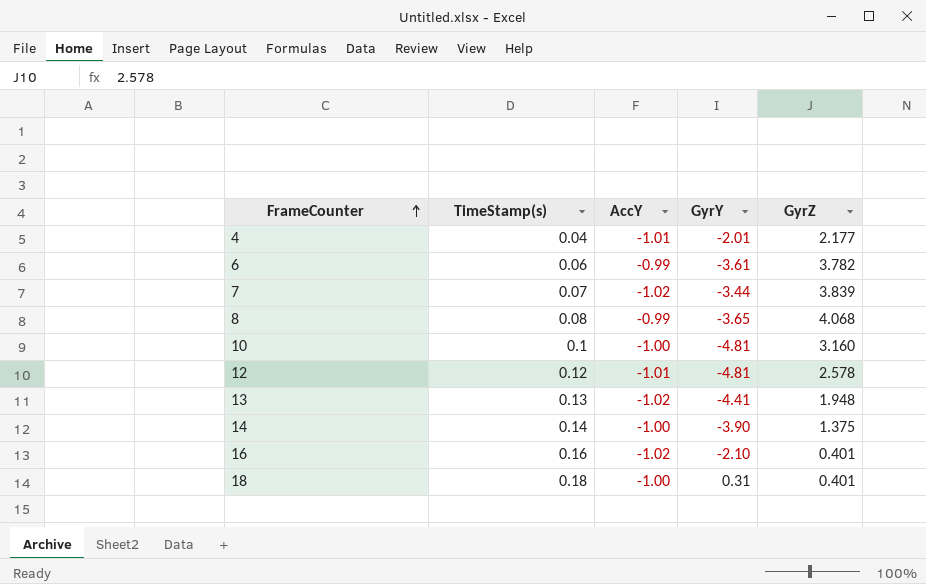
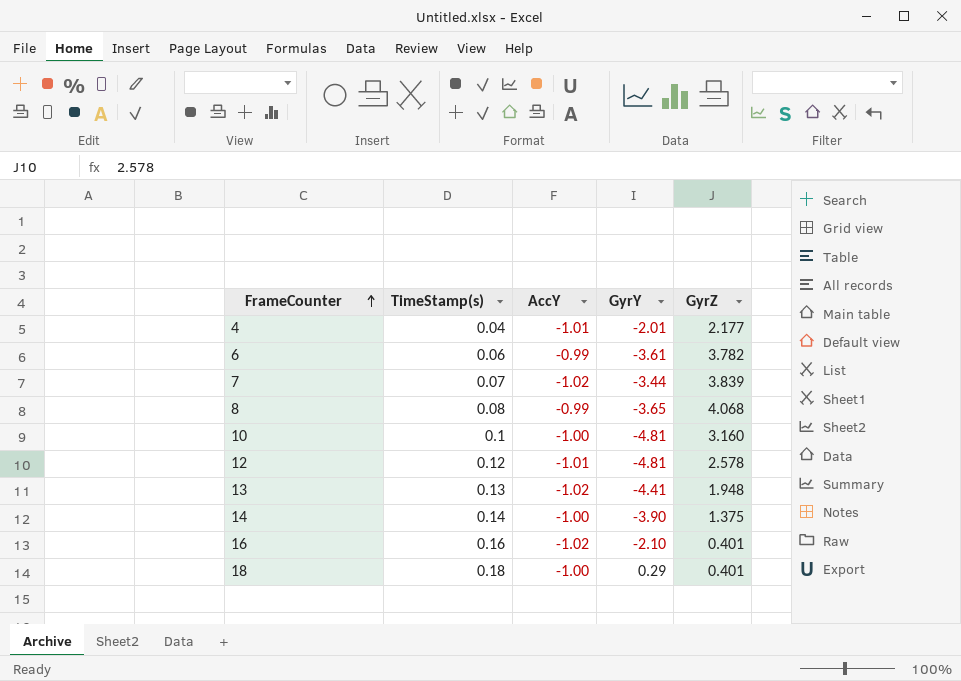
18 | GyrY: 0.31 -> 0.29

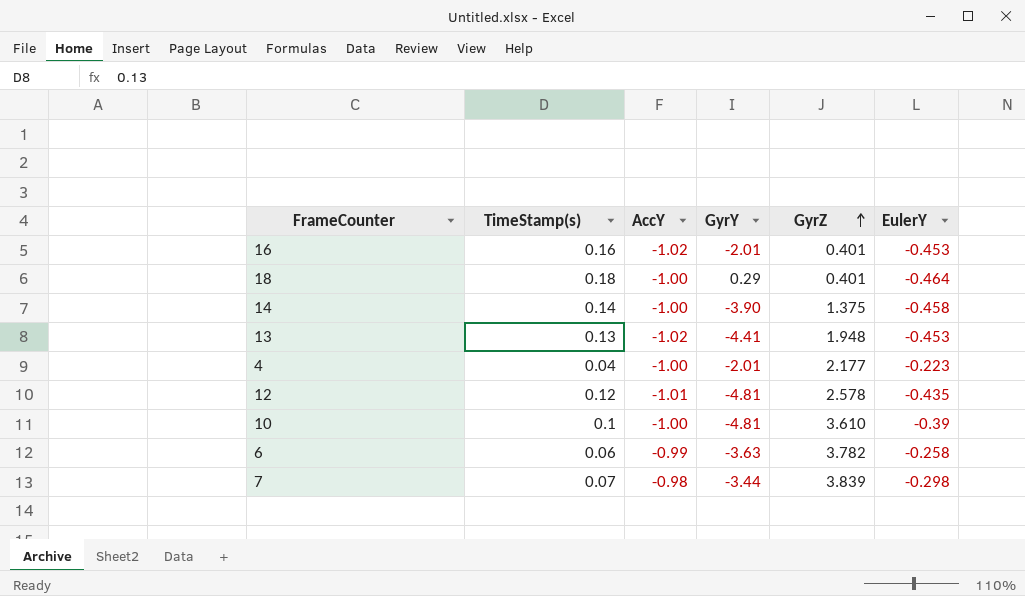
row order: FrameCounter ascending -> GyrZ ascending
column EulerY | position: none -> 6
row 8: 0.08 | -0.99 | -3.65 | 4.068 -> none
16 | GyrY: -2.10 -> -2.01
4 | AccY: -1.01 -> -1.00
10 | GyrZ: 3.160 -> 3.610
6 | GyrY: -3.61 -> -3.63
7 | AccY: -1.02 -> -0.98

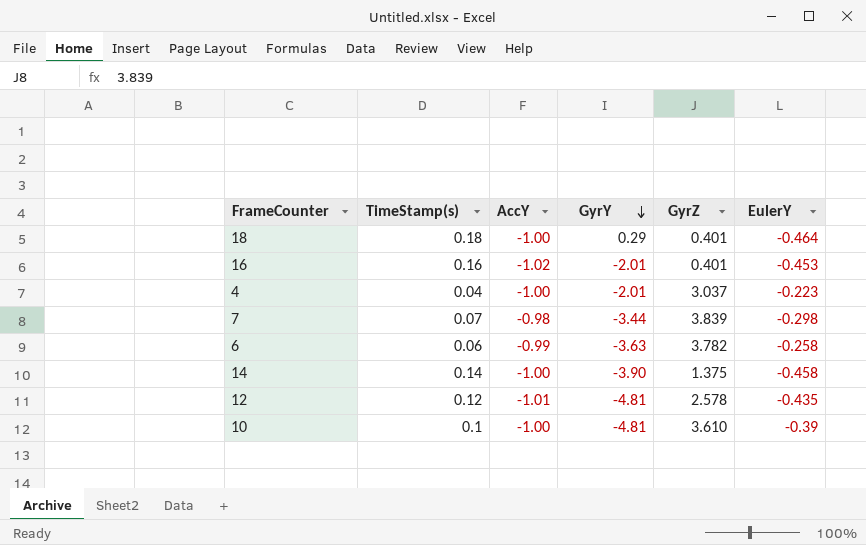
row order: GyrZ ascending -> GyrY descending
row 13: 0.13 | -1.02 | -4.41 | 1.948 | -0.453 -> none
4 | GyrZ: 2.177 -> 3.037

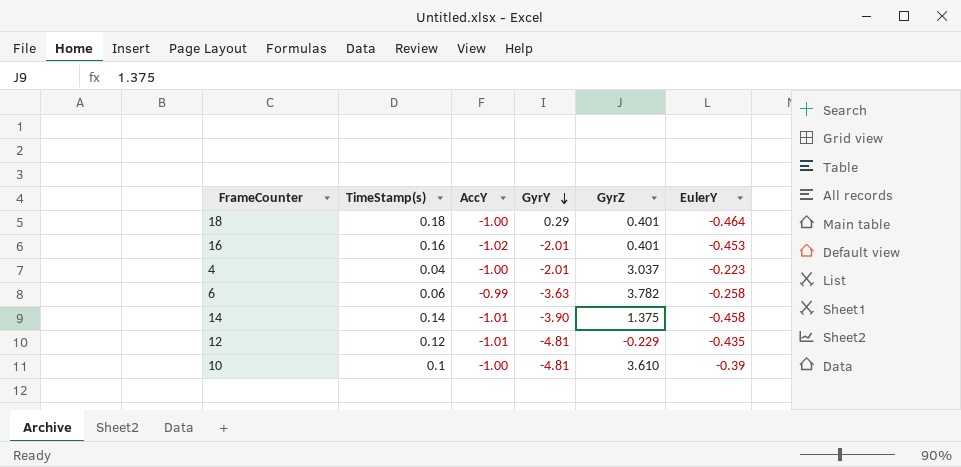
row 7: 0.07 | -0.98 | -3.44 | 3.839 | -0.298 -> none
14 | AccY: -1.00 -> -1.01
12 | GyrZ: 2.578 -> -0.229

